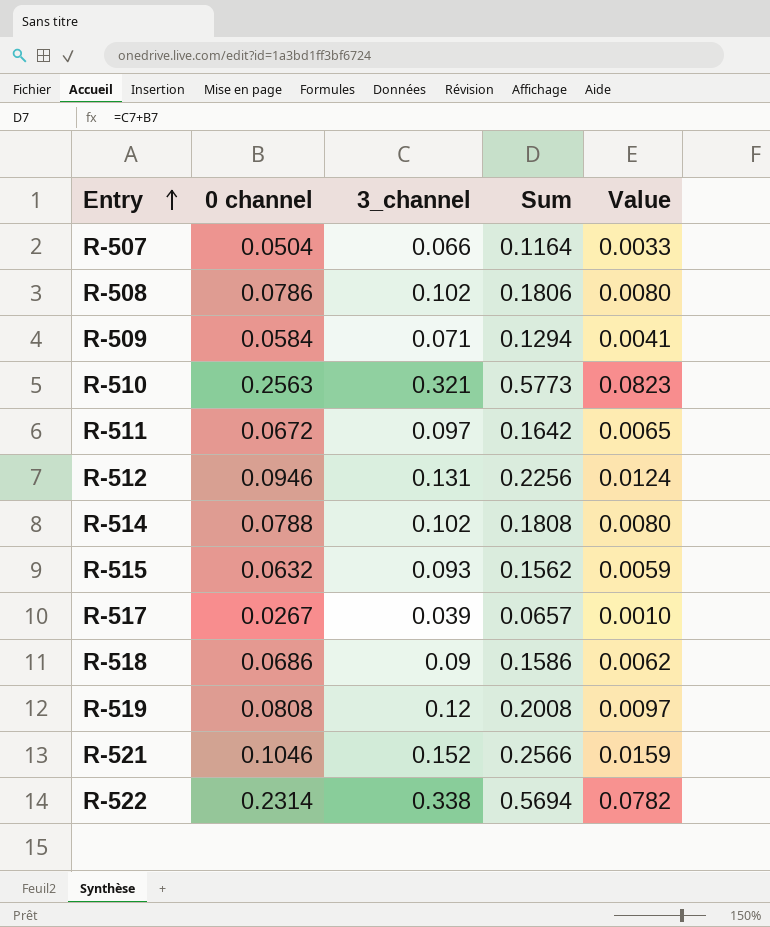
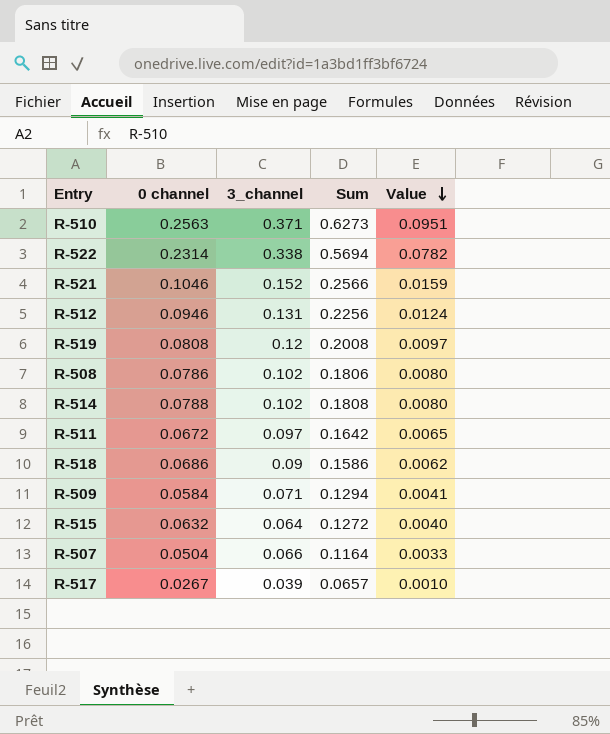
row order: Entry ascending -> Value descending
R-510 | 3_channel: 0.321 -> 0.371
R-510 | Sum: 0.5773 -> 0.6273
R-510 | Value: 0.0823 -> 0.0951
R-515 | 3_channel: 0.093 -> 0.064
R-515 | Sum: 0.1562 -> 0.1272
R-515 | Value: 0.0059 -> 0.0040

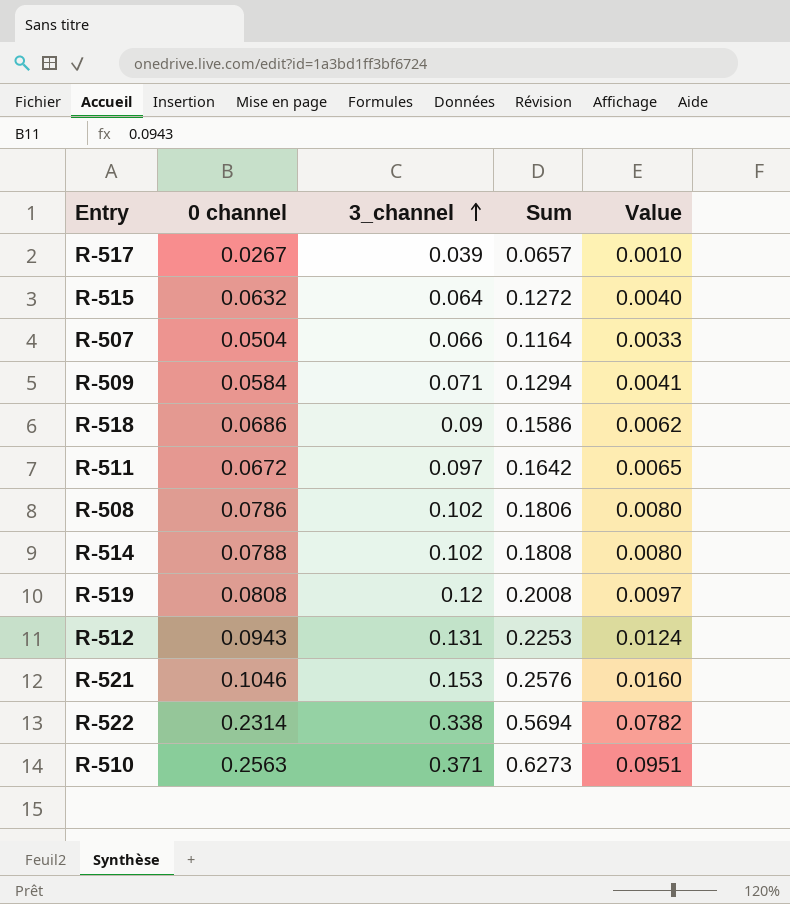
row order: Value descending -> 3_channel ascending
R-512 | 0 channel: 0.0946 -> 0.0943
R-512 | Sum: 0.2256 -> 0.2253
R-521 | 3_channel: 0.152 -> 0.153
R-521 | Sum: 0.2566 -> 0.2576
R-521 | Value: 0.0159 -> 0.0160

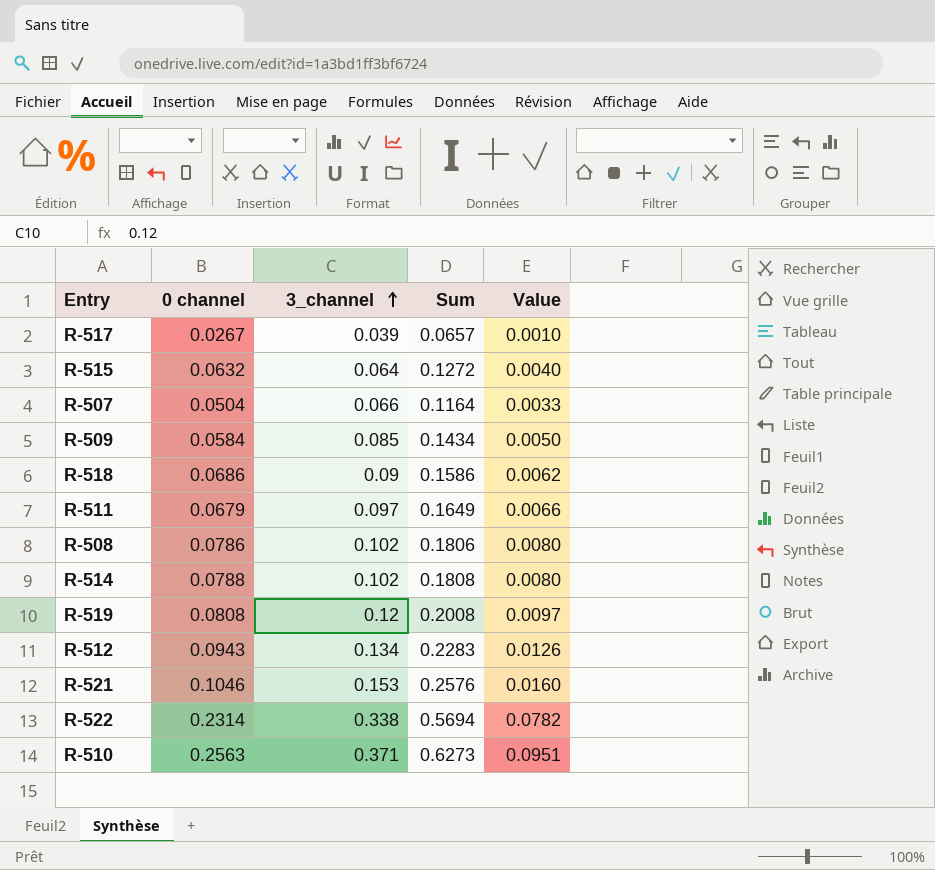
R-509 | 3_channel: 0.071 -> 0.085
R-509 | Sum: 0.1294 -> 0.1434
R-509 | Value: 0.0041 -> 0.0050
R-511 | 0 channel: 0.0672 -> 0.0679
R-511 | Sum: 0.1642 -> 0.1649
R-511 | Value: 0.0065 -> 0.0066
R-512 | 3_channel: 0.131 -> 0.134
R-512 | Sum: 0.2253 -> 0.2283
R-512 | Value: 0.0124 -> 0.0126

